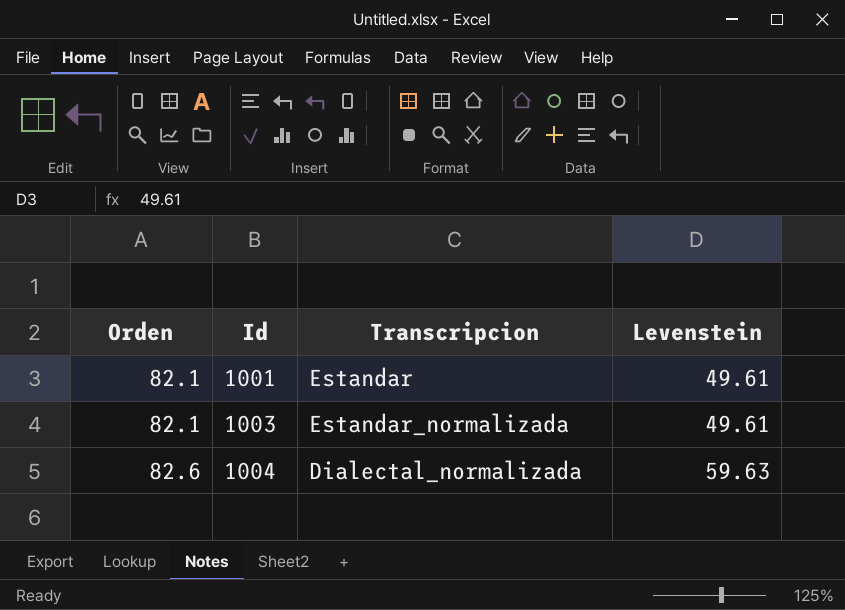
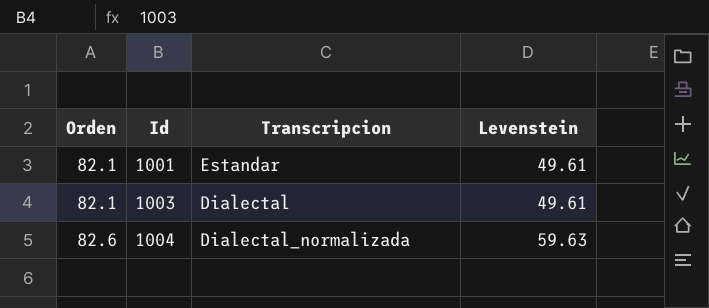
1003 | Transcripcion: Estandar_normalizada -> Dialectal

